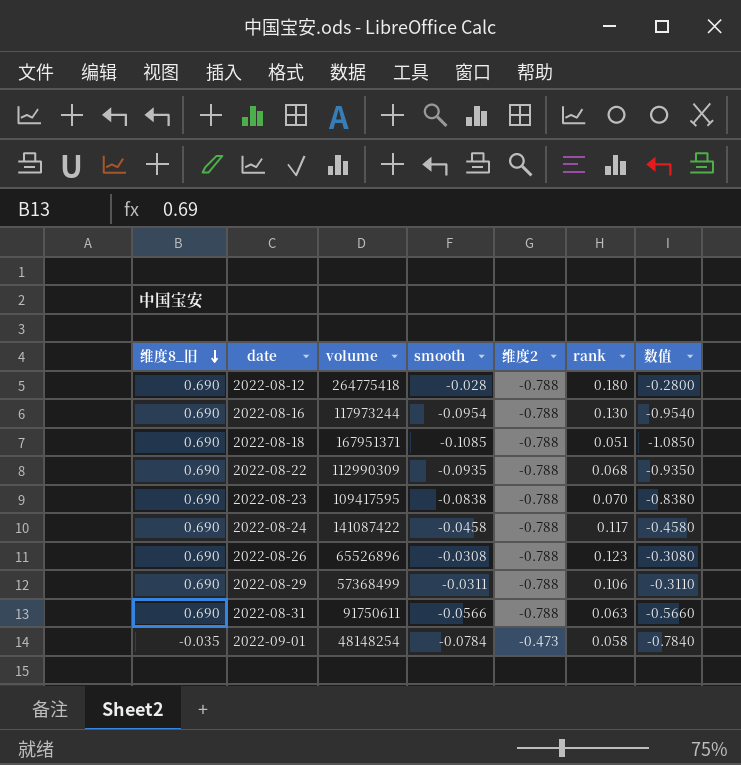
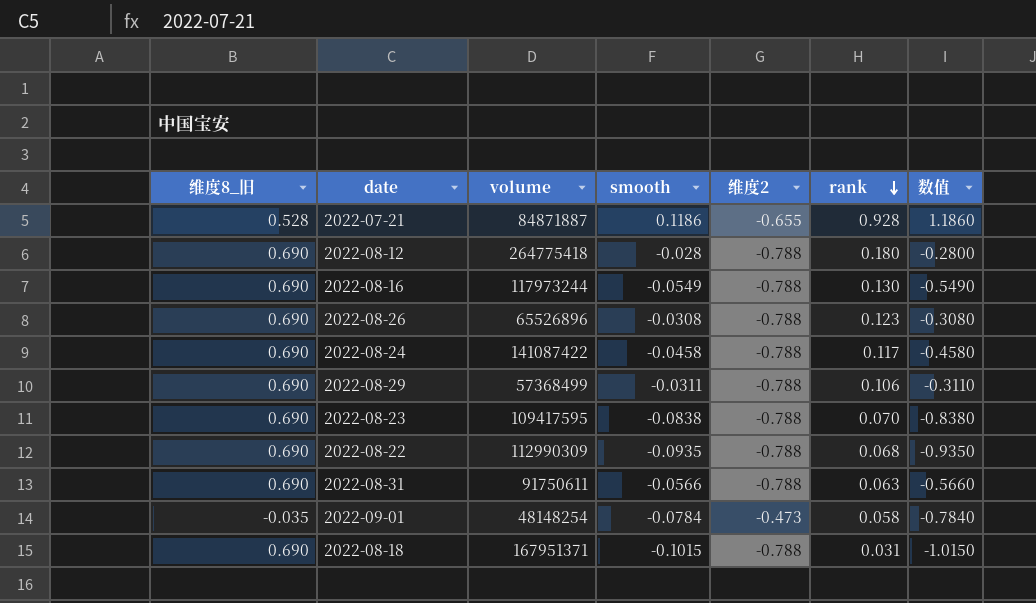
row order: 维度8_旧 descending -> rank descending
row 2022-07-21: none -> 0.528 | 84871887 | 0.1186 | -0.655 | 0.928 | 1.1860
2022-08-16 | smooth: -0.0954 -> -0.0549
2022-08-16 | 数值: -0.9540 -> -0.5490
2022-08-18 | smooth: -0.1085 -> -0.1015
2022-08-18 | rank: 0.051 -> 0.031
2022-08-18 | 数值: -1.0850 -> -1.0150

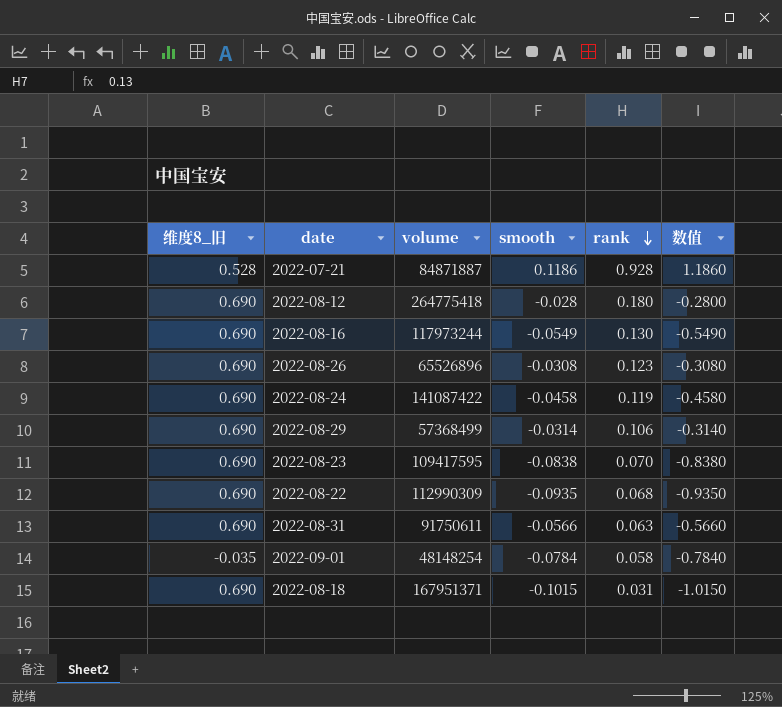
column 维度2 | position: 5 -> none
2022-08-24 | rank: 0.117 -> 0.119
2022-08-29 | smooth: -0.0311 -> -0.0314
2022-08-29 | 数值: -0.3110 -> -0.3140

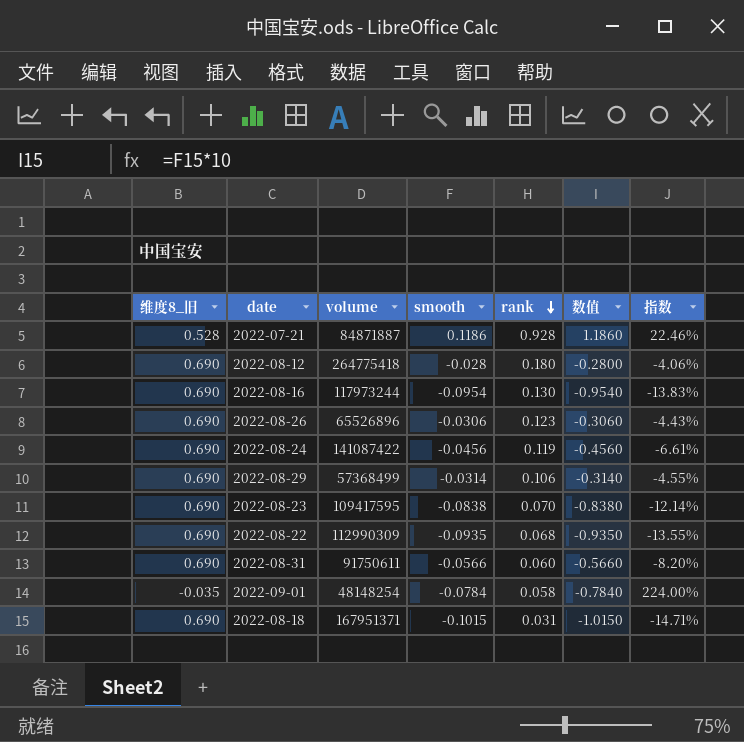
column 指数 | formula: none -> [smooth] / [维度8_旧]
2022-08-16 | smooth: -0.0549 -> -0.0954
2022-08-16 | 数值: -0.5490 -> -0.9540
2022-08-26 | smooth: -0.0308 -> -0.0306
2022-08-26 | 数值: -0.3080 -> -0.3060
2022-08-24 | smooth: -0.0458 -> -0.0456
2022-08-24 | 数值: -0.4580 -> -0.4560
2022-08-31 | rank: 0.063 -> 0.060

